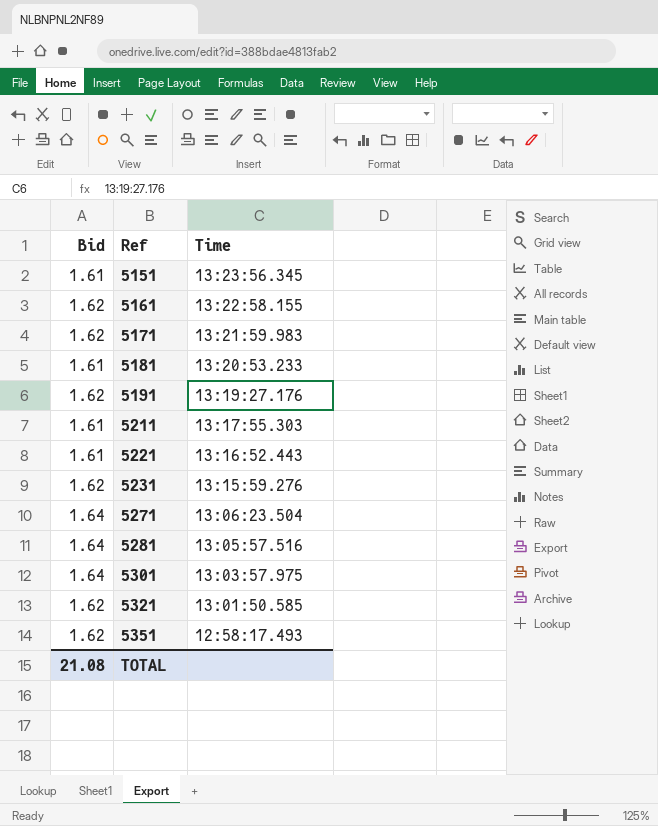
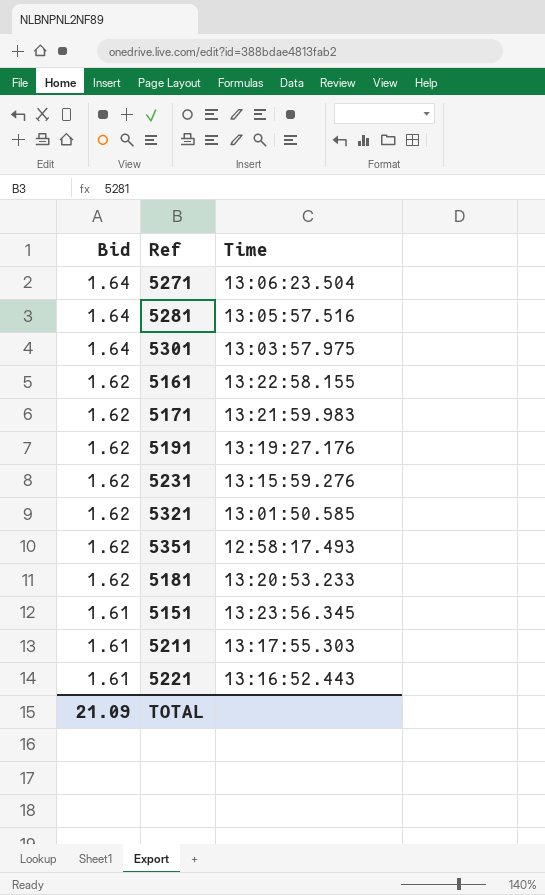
row order: Ref ascending -> Bid descending
5181 | Bid: 1.61 -> 1.62
TOTAL | Bid: 21.08 -> 21.09

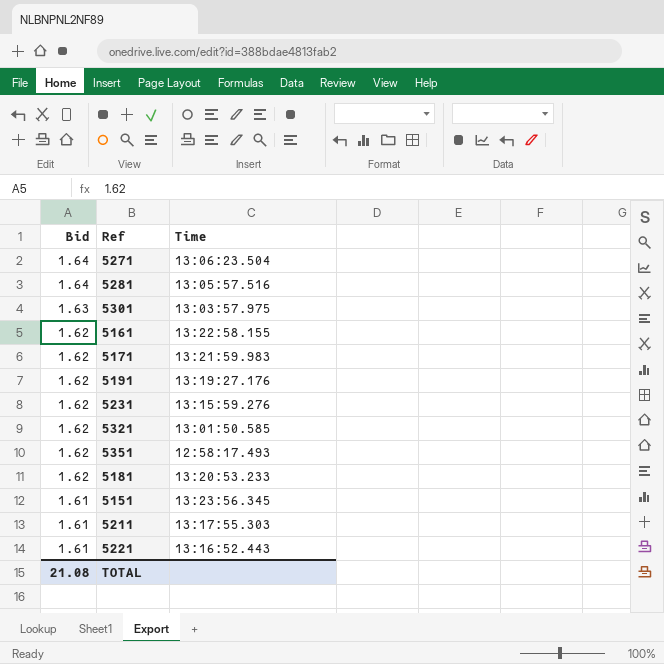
5301 | Bid: 1.64 -> 1.63
TOTAL | Bid: 21.09 -> 21.08

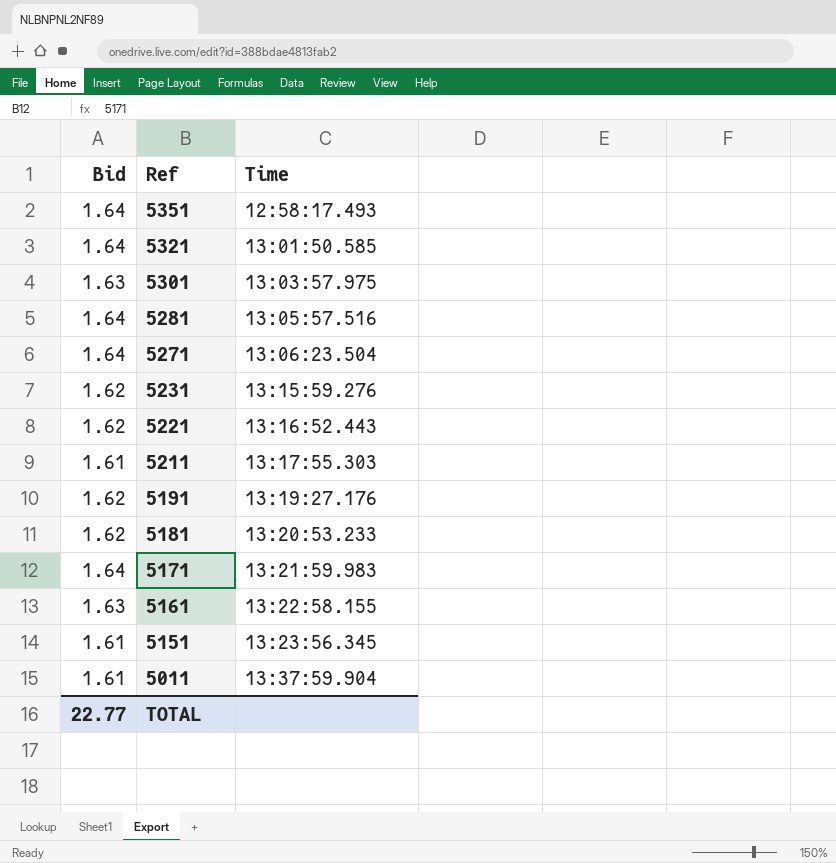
row order: Bid descending -> Ref descending
5351 | Bid: 1.62 -> 1.64
5321 | Bid: 1.62 -> 1.64
5221 | Bid: 1.61 -> 1.62
5171 | Bid: 1.62 -> 1.64
5161 | Bid: 1.62 -> 1.63
row 5011: none -> 1.61 | 13:37:59.904
TOTAL | Bid: 21.08 -> 22.77

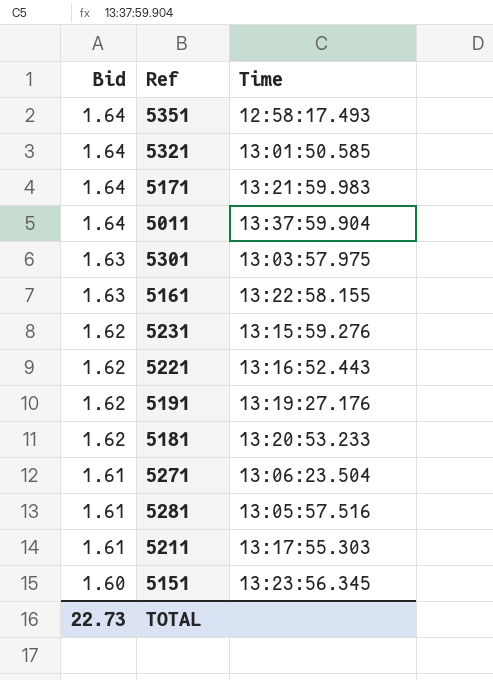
row order: Ref descending -> Bid descending
5011 | Bid: 1.61 -> 1.64
5271 | Bid: 1.64 -> 1.61
5281 | Bid: 1.64 -> 1.61
5151 | Bid: 1.61 -> 1.60
TOTAL | Bid: 22.77 -> 22.73

